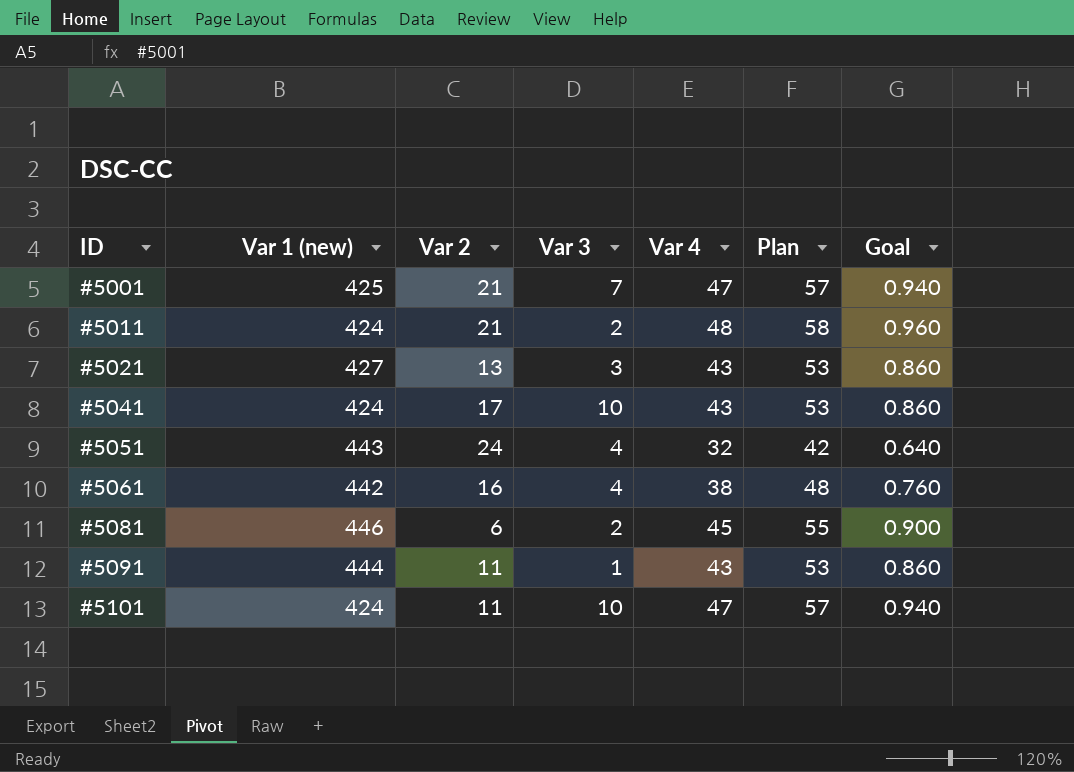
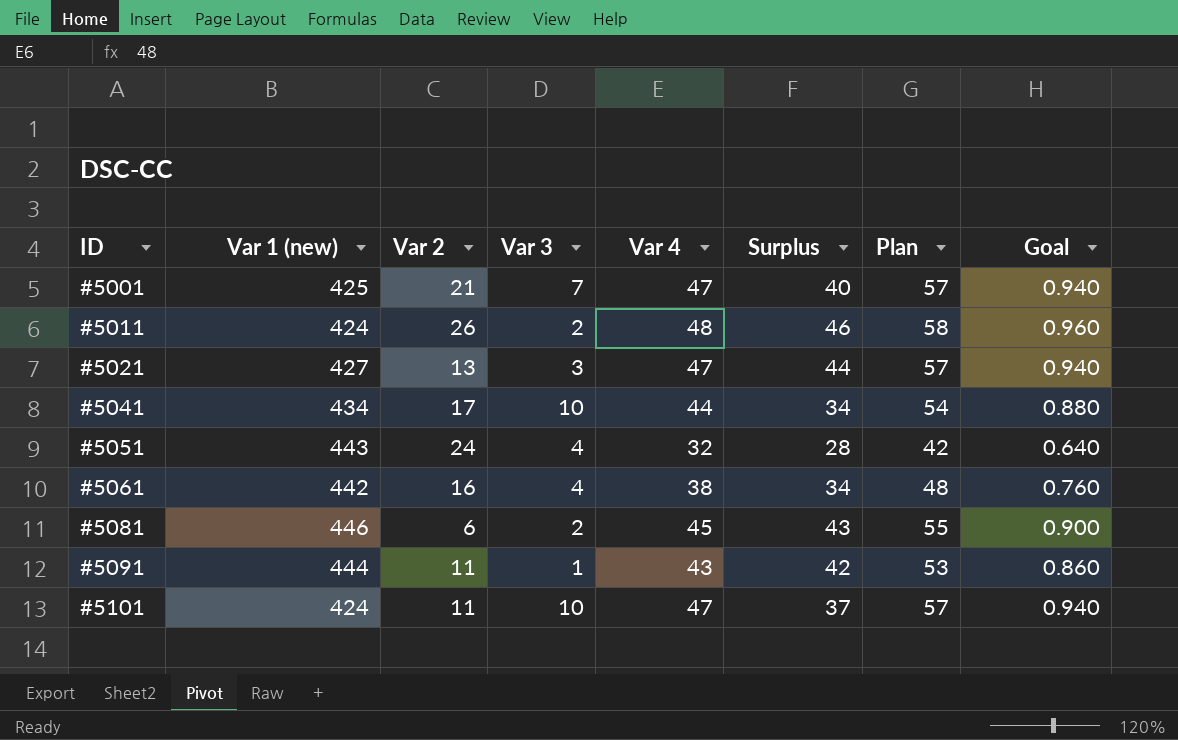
column Surplus | formula: none -> [Var 4] - [Var 3]
#5011 | Var 2: 21 -> 26
#5021 | Var 4: 43 -> 47
#5021 | Plan: 53 -> 57
#5021 | Goal: 0.860 -> 0.940
#5041 | Var 1 (new): 424 -> 434
#5041 | Var 4: 43 -> 44
#5041 | Plan: 53 -> 54
#5041 | Goal: 0.860 -> 0.880

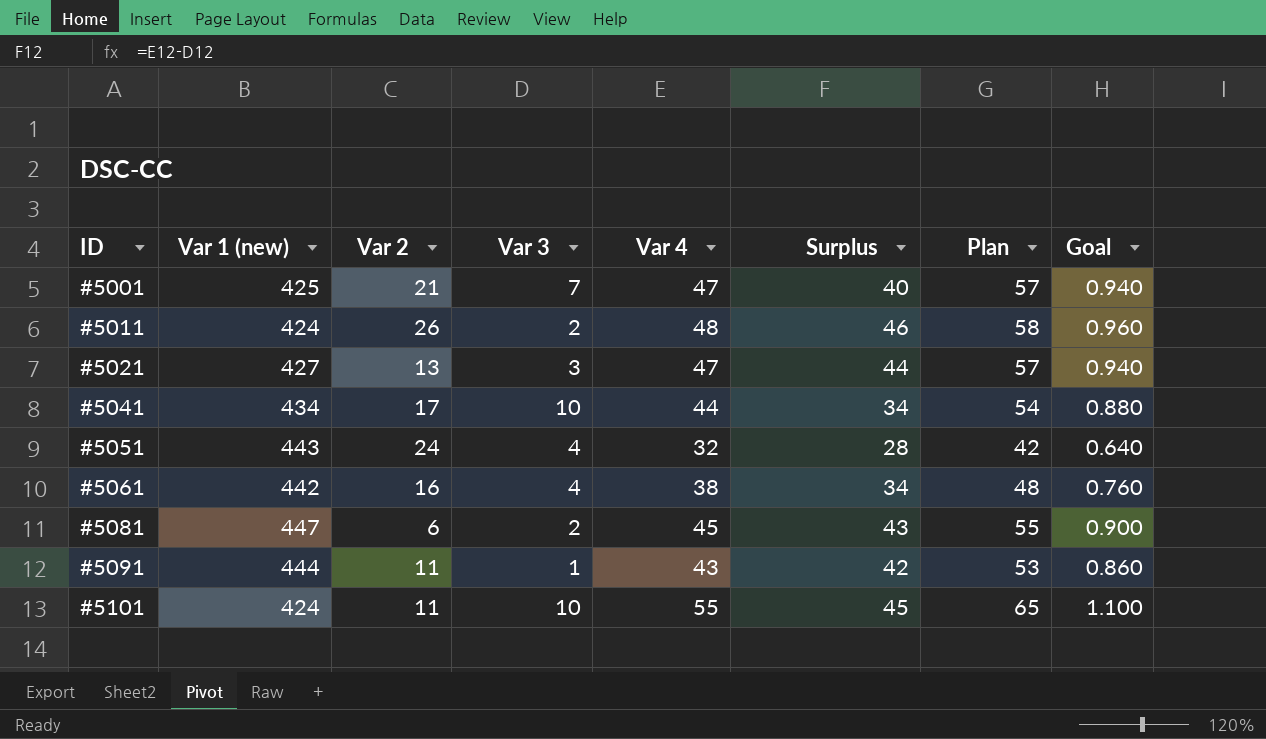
#5081 | Var 1 (new): 446 -> 447
#5101 | Var 4: 47 -> 55
#5101 | Surplus: 37 -> 45
#5101 | Plan: 57 -> 65
#5101 | Goal: 0.940 -> 1.100

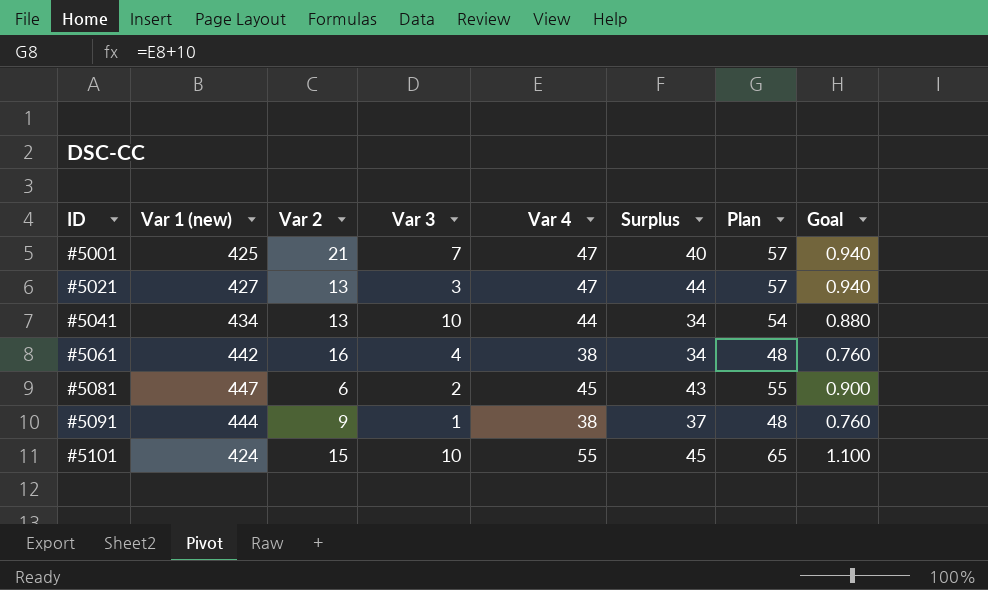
row #5011: 424 | 26 | 2 | 48 | 46 | 58 | 0.960 -> none
row #5051: 443 | 24 | 4 | 32 | 28 | 42 | 0.640 -> none
#5041 | Var 2: 17 -> 13
#5091 | Var 2: 11 -> 9
#5091 | Var 4: 43 -> 38
#5091 | Surplus: 42 -> 37
#5091 | Plan: 53 -> 48
#5091 | Goal: 0.860 -> 0.760
#5101 | Var 2: 11 -> 15

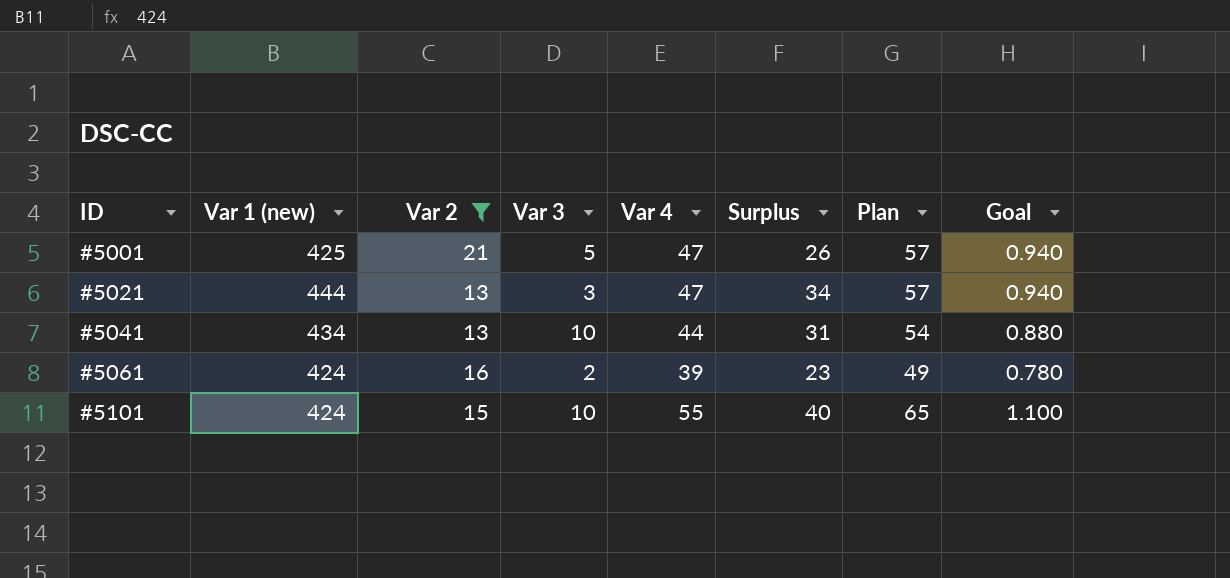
filter: none -> Var 2 >= 13
column Surplus | formula: [Var 4] - [Var 3] -> [Var 4] - [Var 2]
#5001 | Var 3: 7 -> 5
#5021 | Var 1 (new): 427 -> 444
#5061 | Var 1 (new): 442 -> 424
#5061 | Var 3: 4 -> 2
#5061 | Var 4: 38 -> 39
#5061 | Plan: 48 -> 49
#5061 | Goal: 0.760 -> 0.780

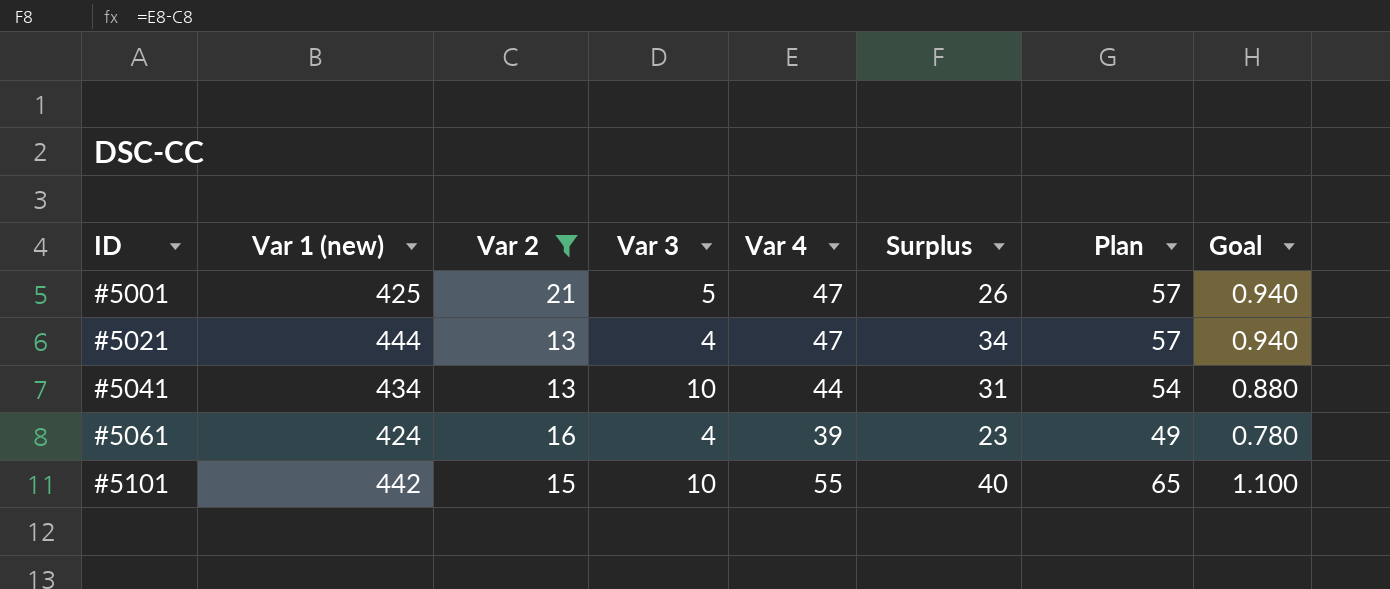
#5021 | Var 3: 3 -> 4
#5061 | Var 3: 2 -> 4
#5101 | Var 1 (new): 424 -> 442

